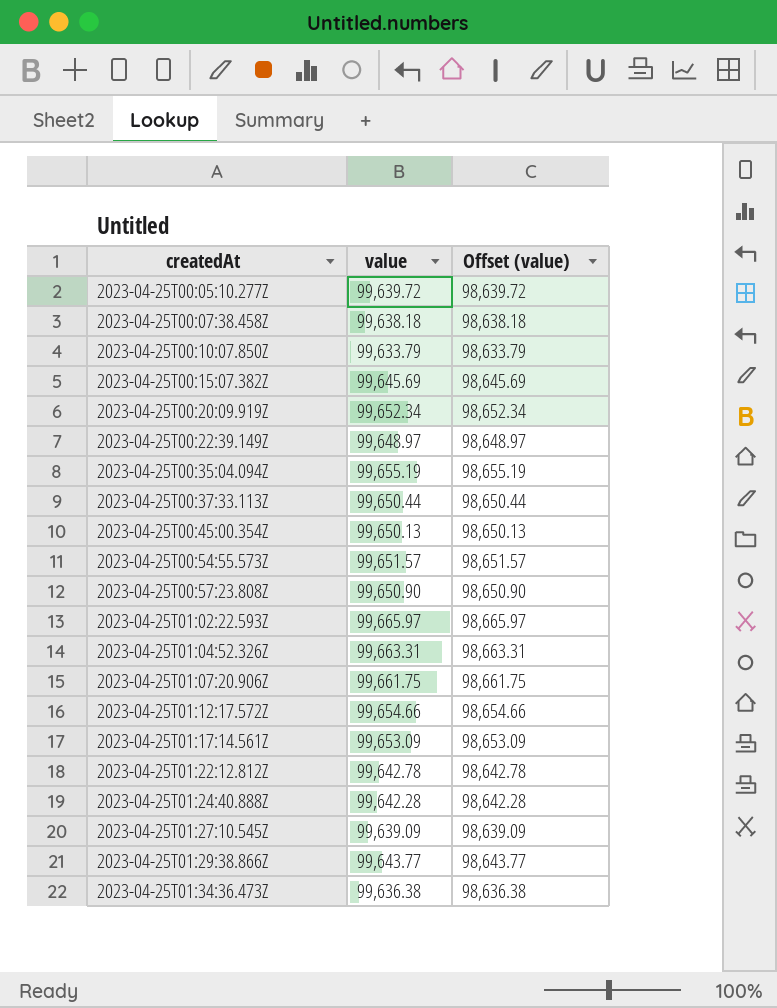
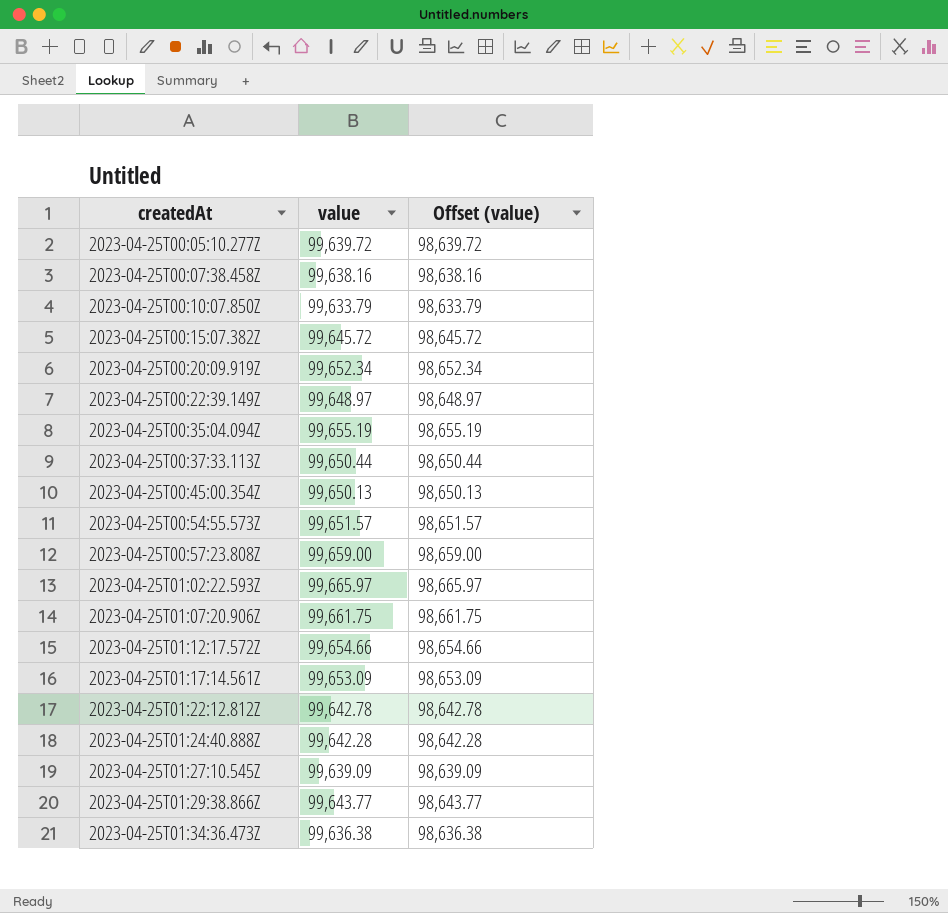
row 2023-04-25T01:04:52.326Z: 99,663.31 | 98,663.31 -> none
2023-04-25T00:07:38.458Z | value: 99,638.18 -> 99,638.16
2023-04-25T00:07:38.458Z | Offset (value): 98,638.18 -> 98,638.16
2023-04-25T00:15:07.382Z | value: 99,645.69 -> 99,645.72
2023-04-25T00:15:07.382Z | Offset (value): 98,645.69 -> 98,645.72
2023-04-25T00:57:23.808Z | value: 99,650.90 -> 99,659.00
2023-04-25T00:57:23.808Z | Offset (value): 98,650.90 -> 98,659.00

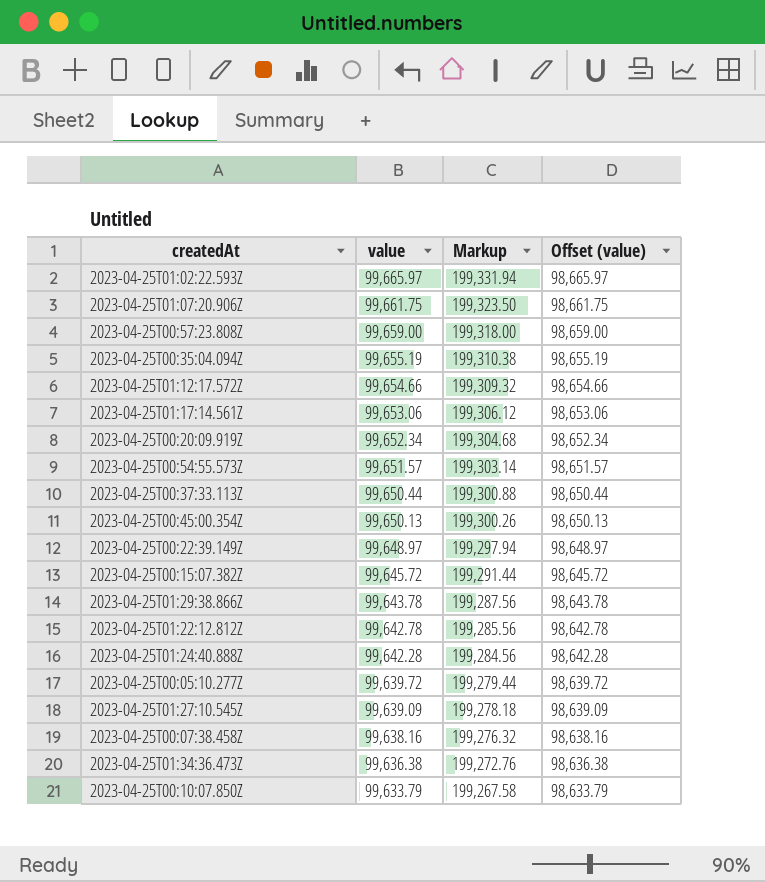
row order: createdAt ascending -> value descending
column Markup | formula: none -> [value] * 2
2023-04-25T01:17:14.561Z | value: 99,653.09 -> 99,653.06
2023-04-25T01:17:14.561Z | Offset (value): 98,653.09 -> 98,653.06
2023-04-25T01:29:38.866Z | value: 99,643.77 -> 99,643.78
2023-04-25T01:29:38.866Z | Offset (value): 98,643.77 -> 98,643.78

